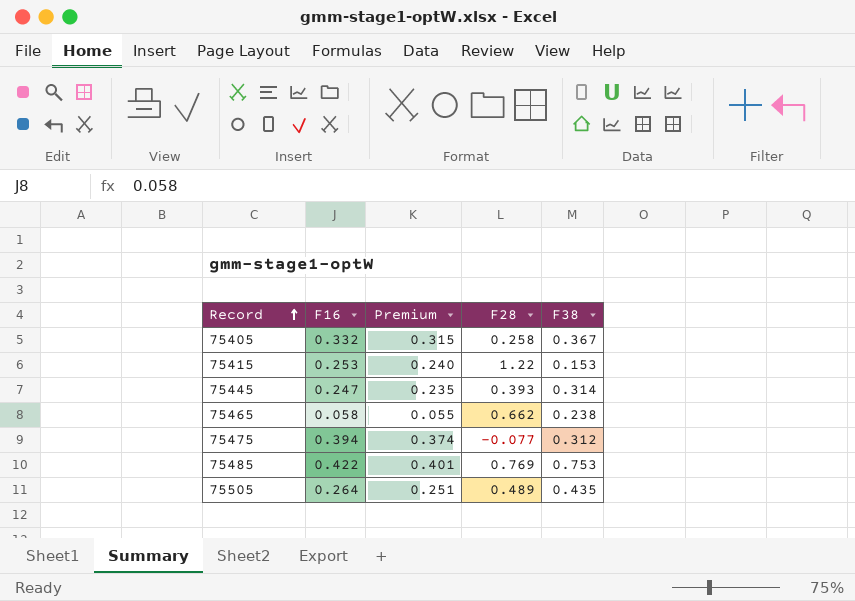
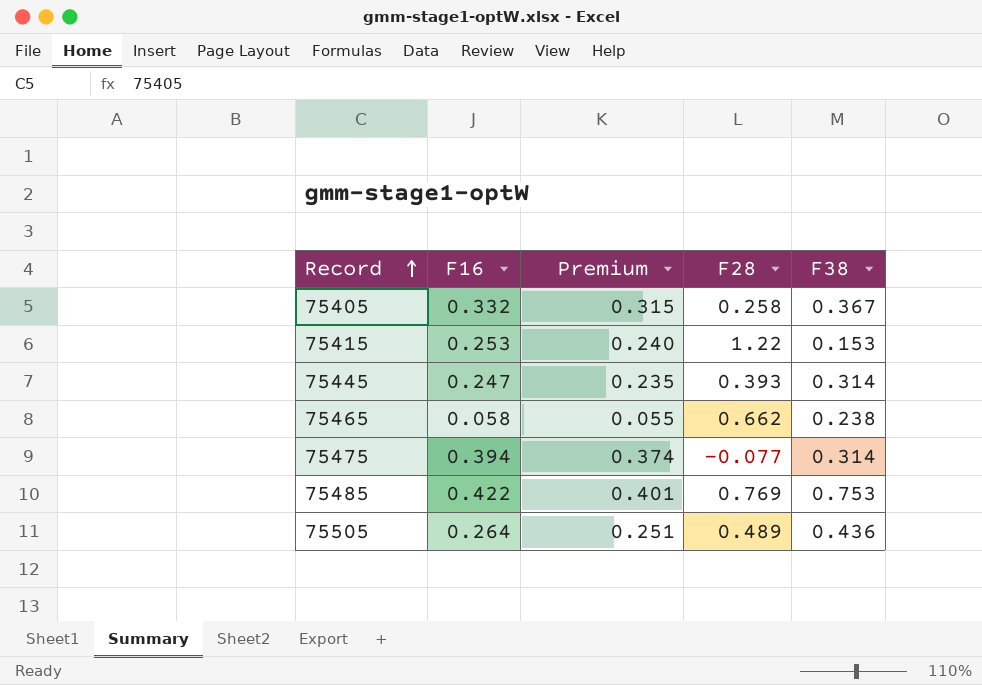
75475 | F38: 0.312 -> 0.314
75505 | F38: 0.435 -> 0.436

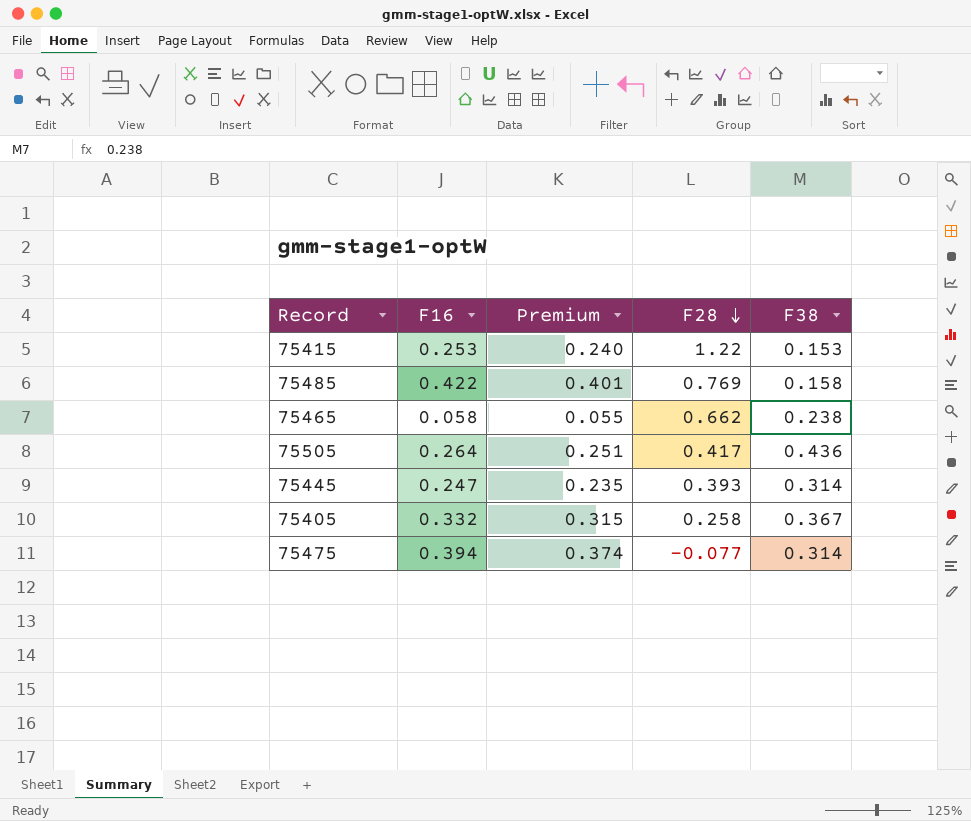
row order: Record ascending -> F28 descending
75485 | F38: 0.753 -> 0.158
75505 | F28: 0.489 -> 0.417

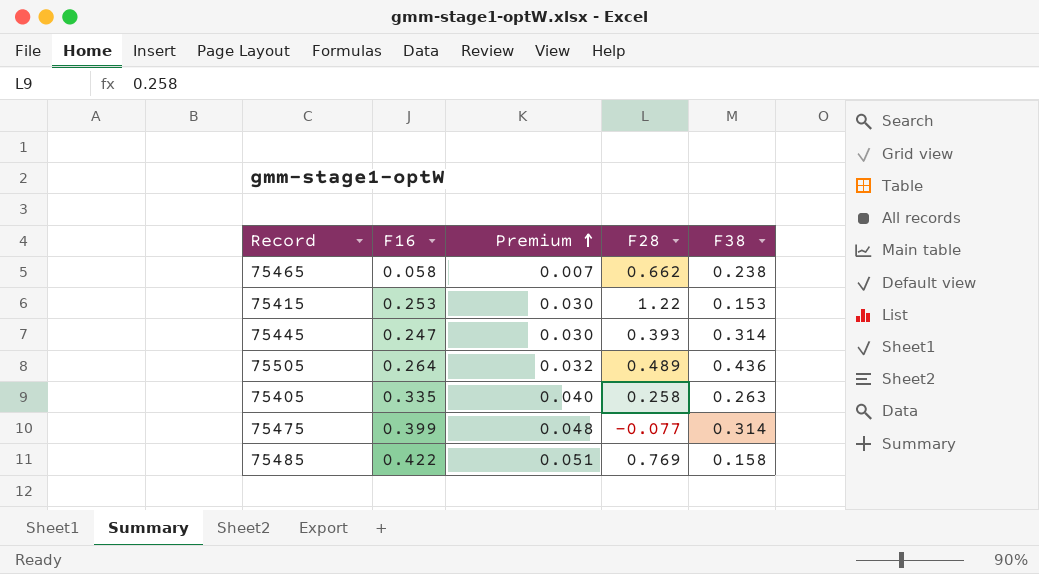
row order: F28 descending -> Premium ascending
column Premium | formula: [F16] * 0.95 -> [F16] * 0.12
75505 | F28: 0.417 -> 0.489
75405 | F16: 0.332 -> 0.335
75405 | F38: 0.367 -> 0.263
75475 | F16: 0.394 -> 0.399

